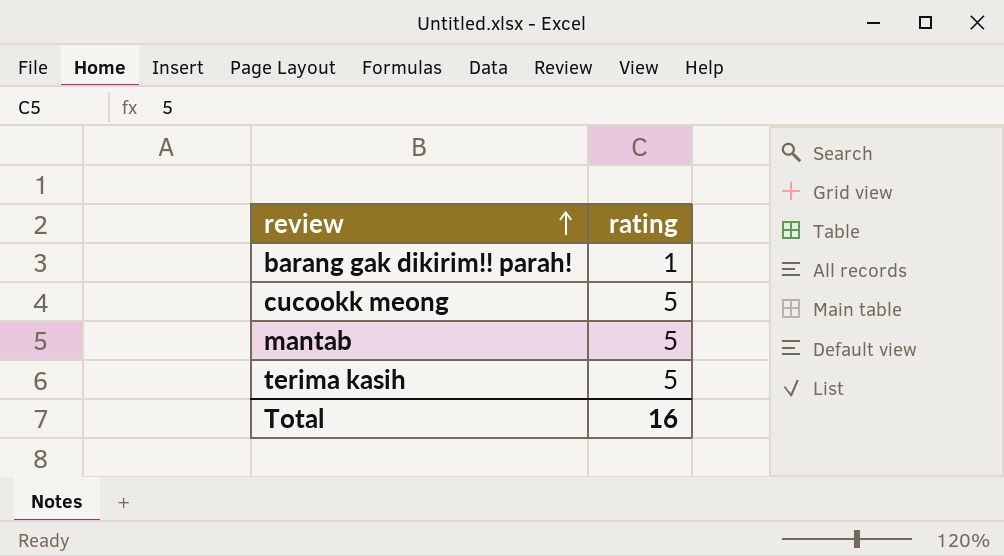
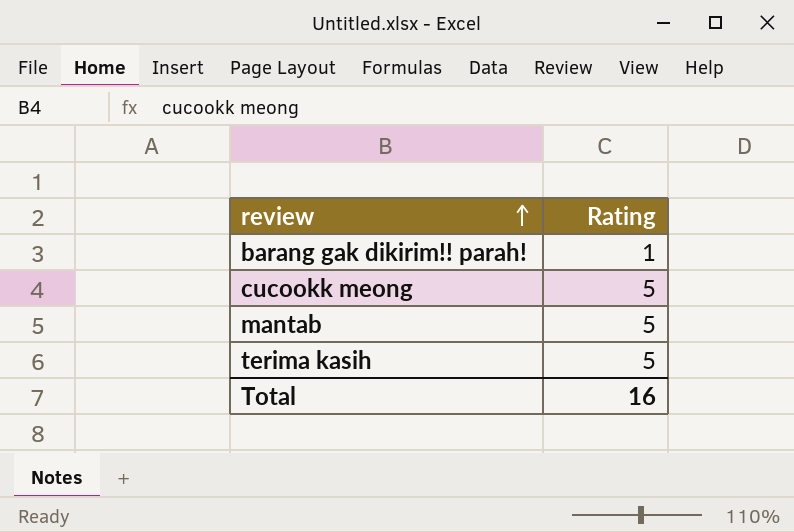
column name: rating -> Rating

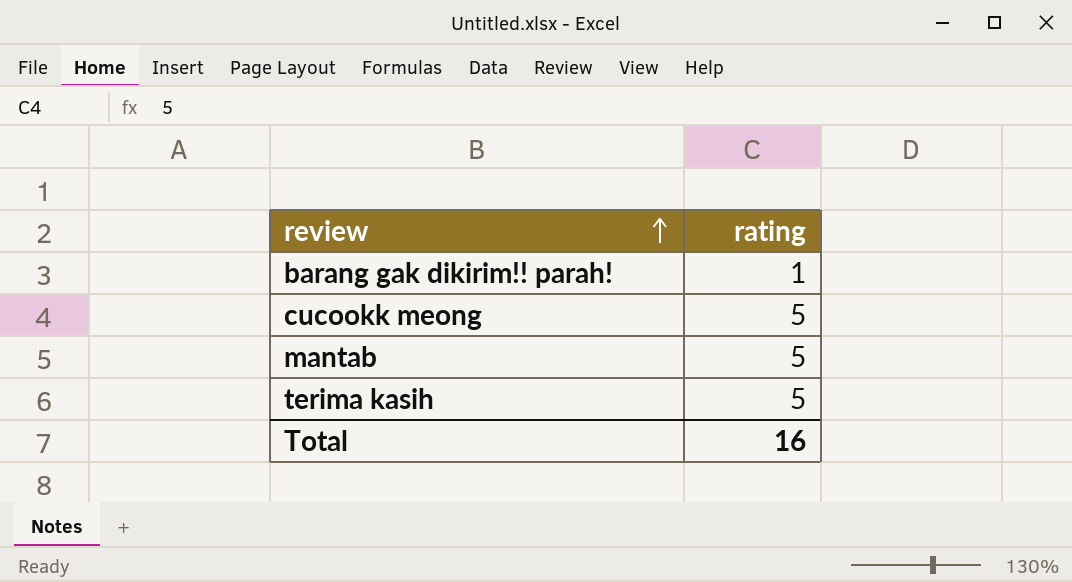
column name: Rating -> rating

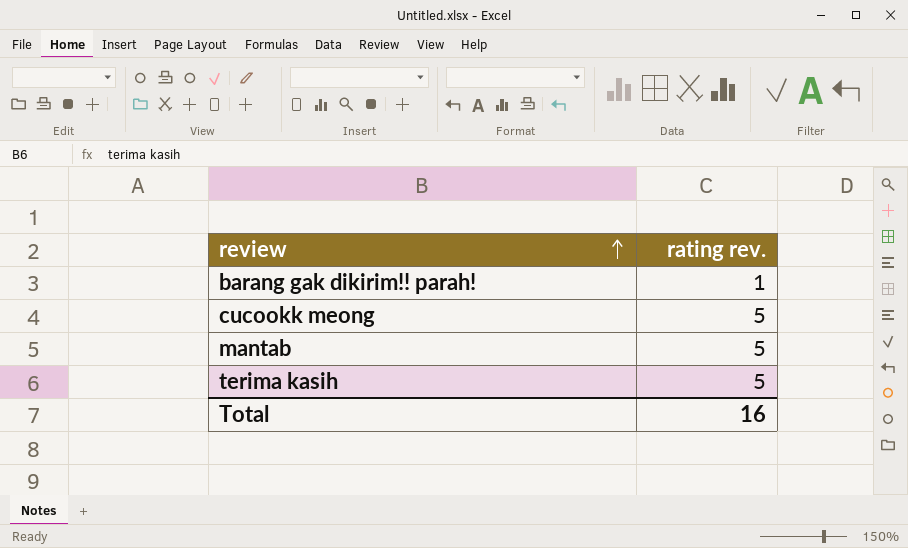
column name: rating -> rating rev.

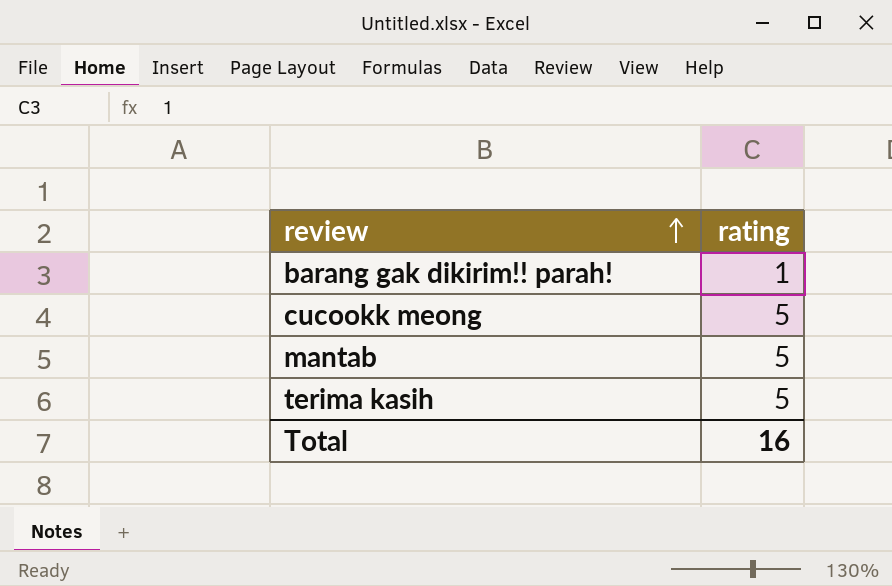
column name: rating rev. -> rating

